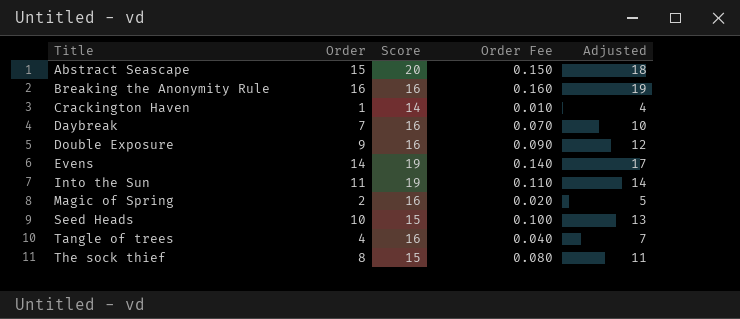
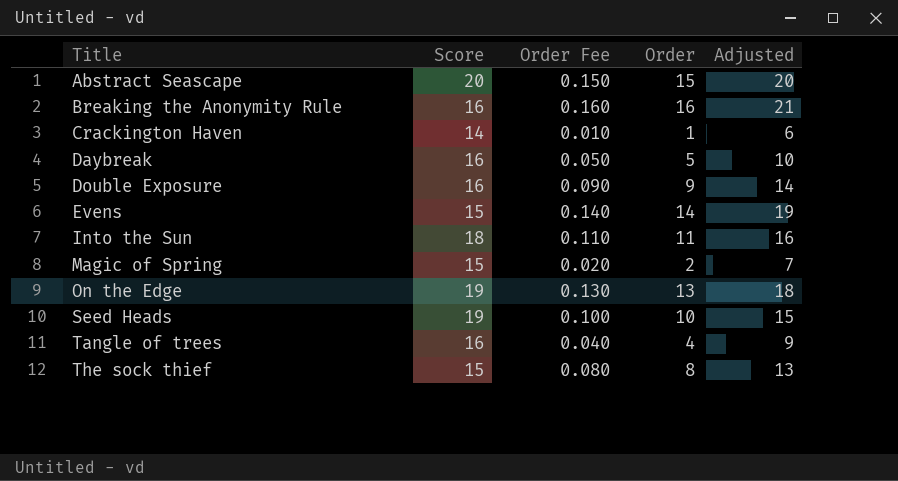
column Order | position: 2 -> 4
column Adjusted | formula: [Order] + 3 -> [Order] + 5
Daybreak | Order Fee: 0.070 -> 0.050
Daybreak | Order: 7 -> 5
Evens | Score: 19 -> 15
Into the Sun | Score: 19 -> 18
Magic of Spring | Score: 16 -> 15
row On the Edge: none -> 19 | 0.130 | 13 | 18
Seed Heads | Score: 15 -> 19

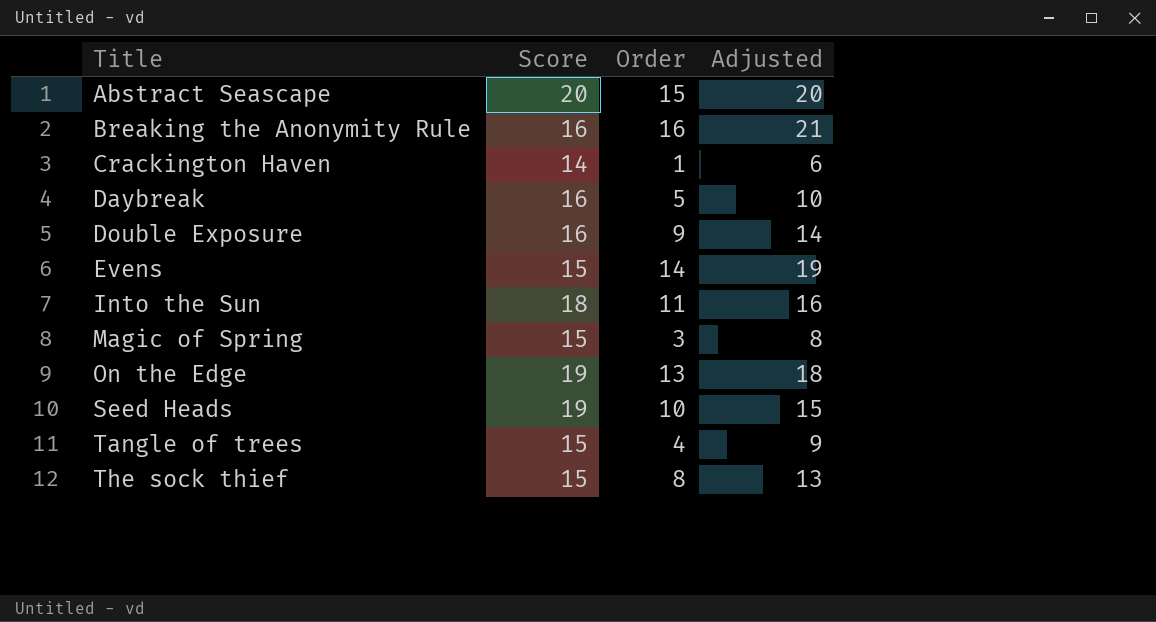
column Order Fee | formula: [Order] * 0.01 -> none
Magic of Spring | Order: 2 -> 3
Magic of Spring | Adjusted: 7 -> 8
Tangle of trees | Score: 16 -> 15

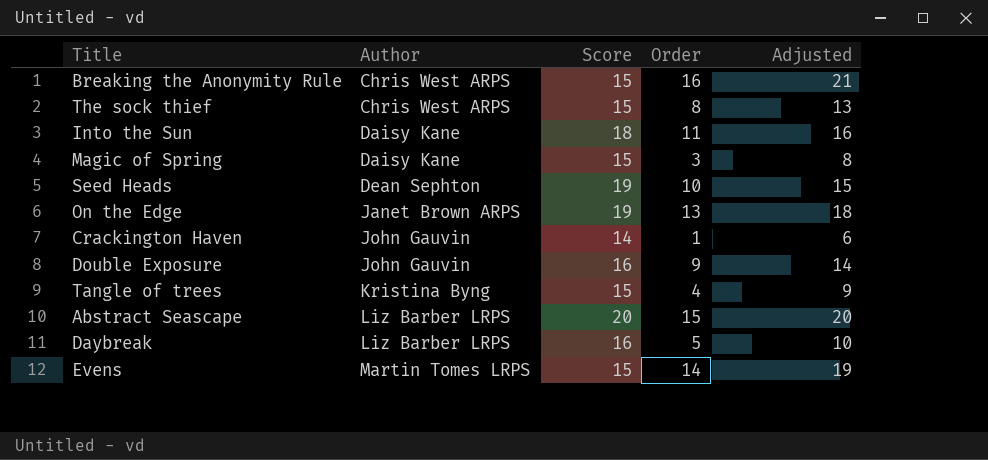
row order: Title ascending -> Author ascending
column Author | position: none -> 2
Breaking the Anonymity Rule | Score: 16 -> 15

